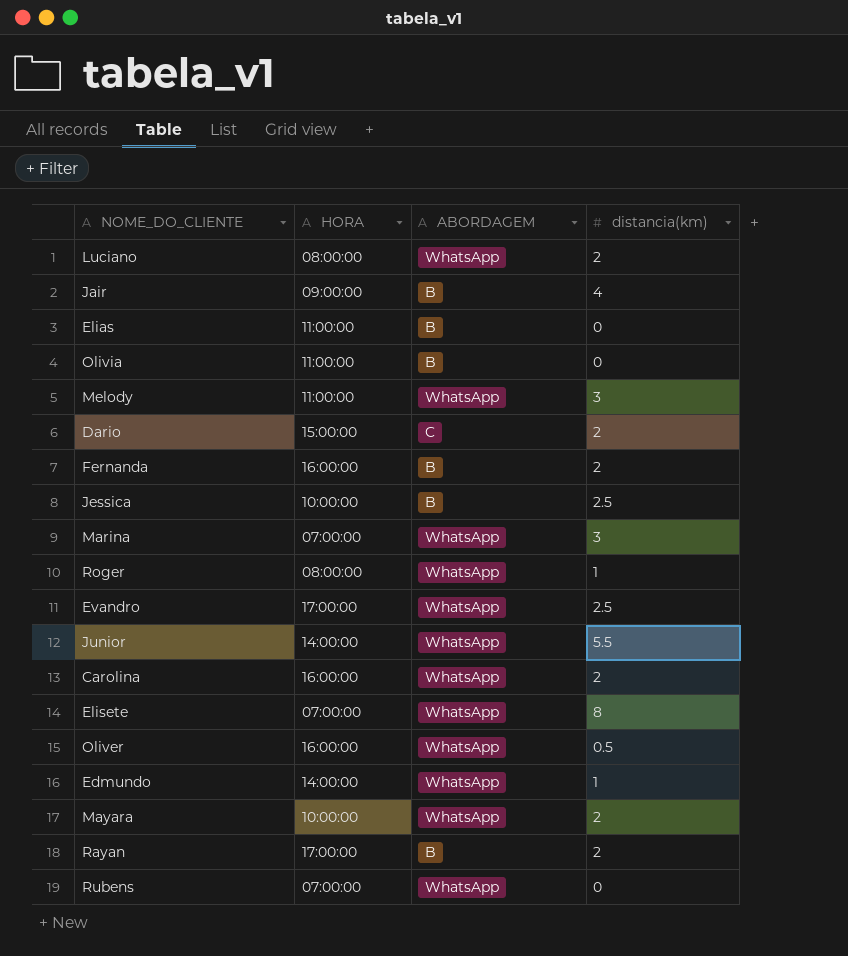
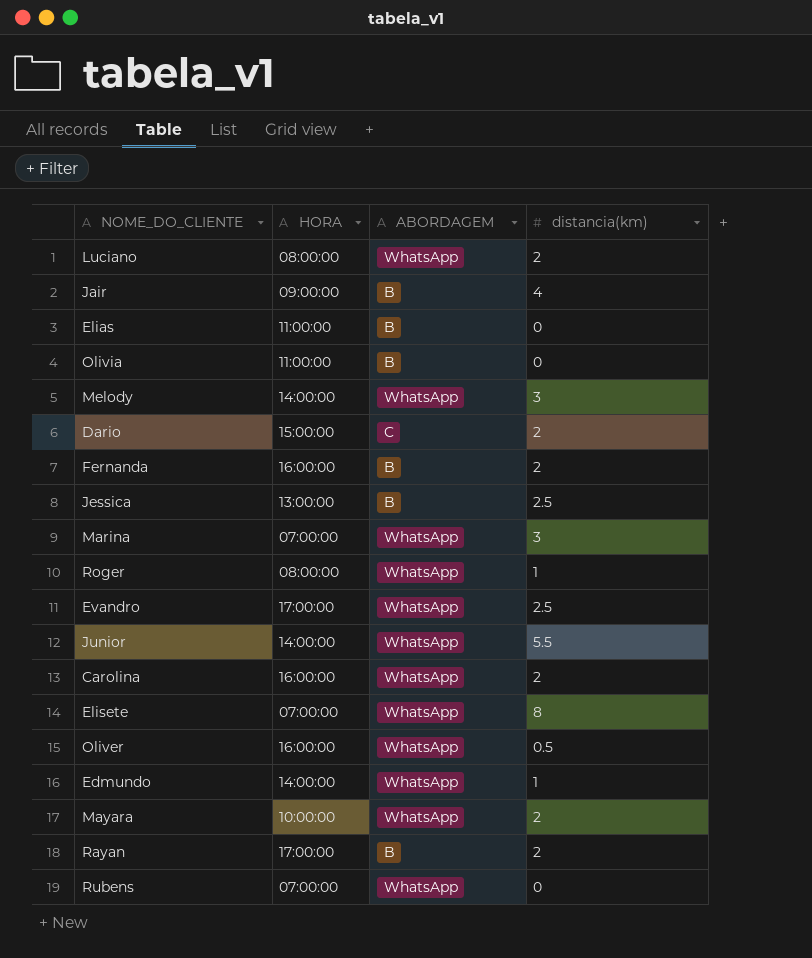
Melody | HORA: 11:00:00 -> 14:00:00
Jessica | HORA: 10:00:00 -> 13:00:00

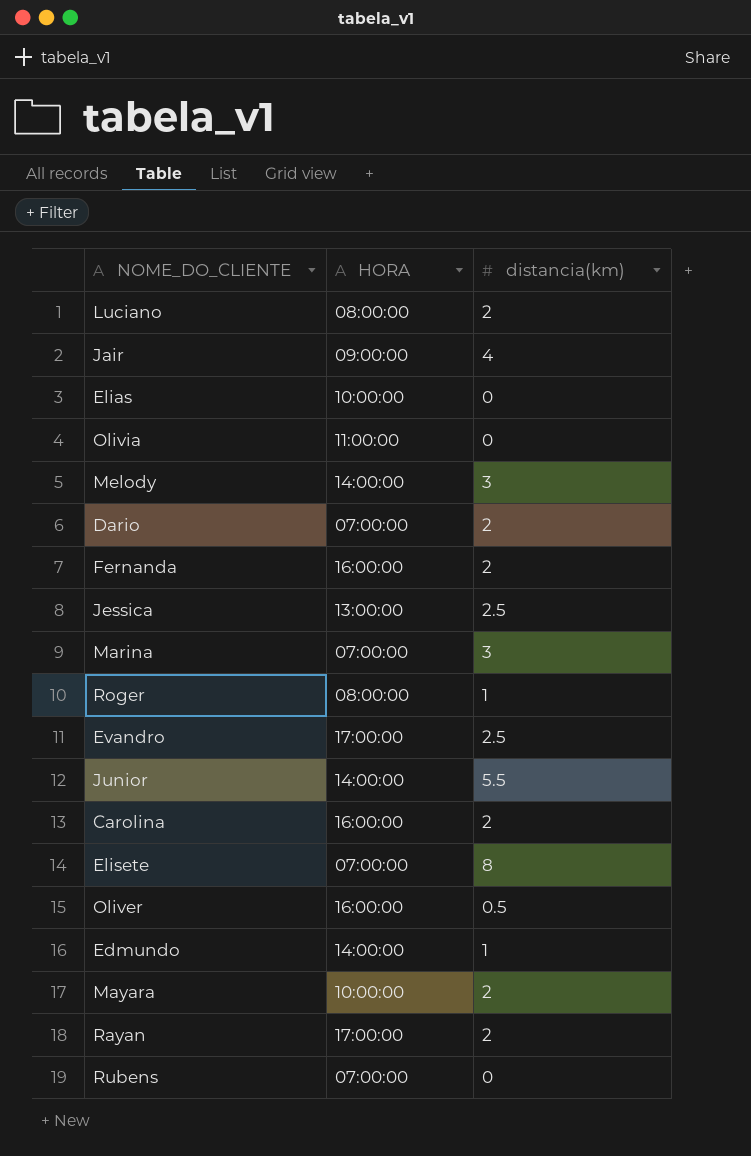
column ABORDAGEM | position: 3 -> none
Elias | HORA: 11:00:00 -> 10:00:00
Dario | HORA: 15:00:00 -> 07:00:00

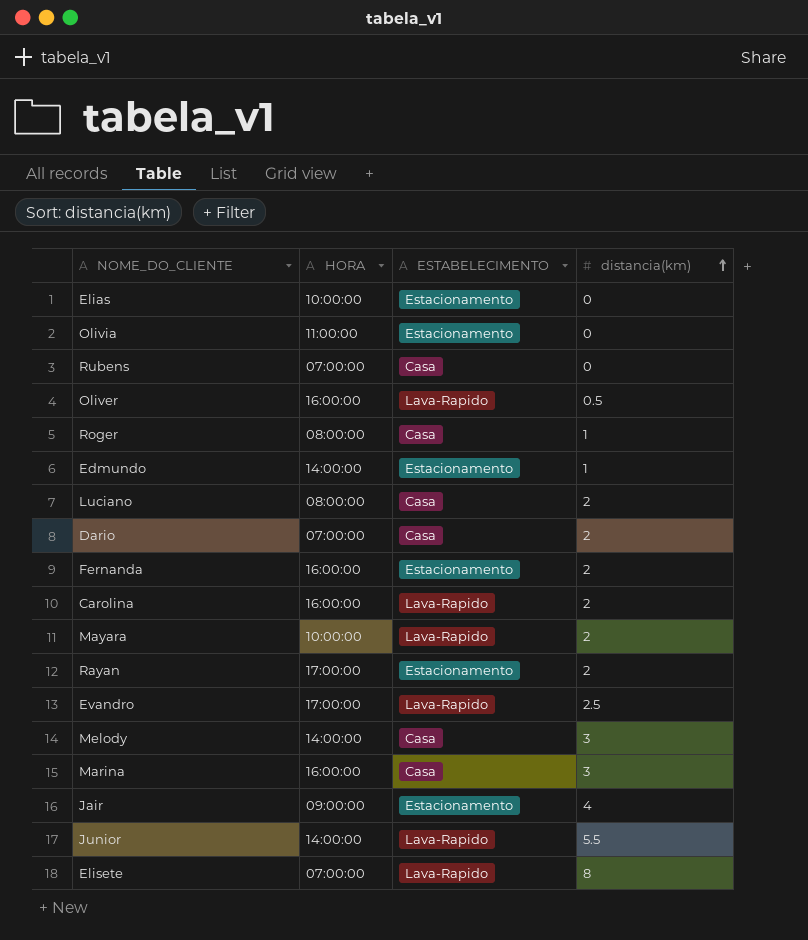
row order: none -> distancia(km) ascending
column ESTABELECIMENTO | position: none -> 3
row Jessica: 13:00:00 | 2.5 -> none
Marina | HORA: 07:00:00 -> 16:00:00

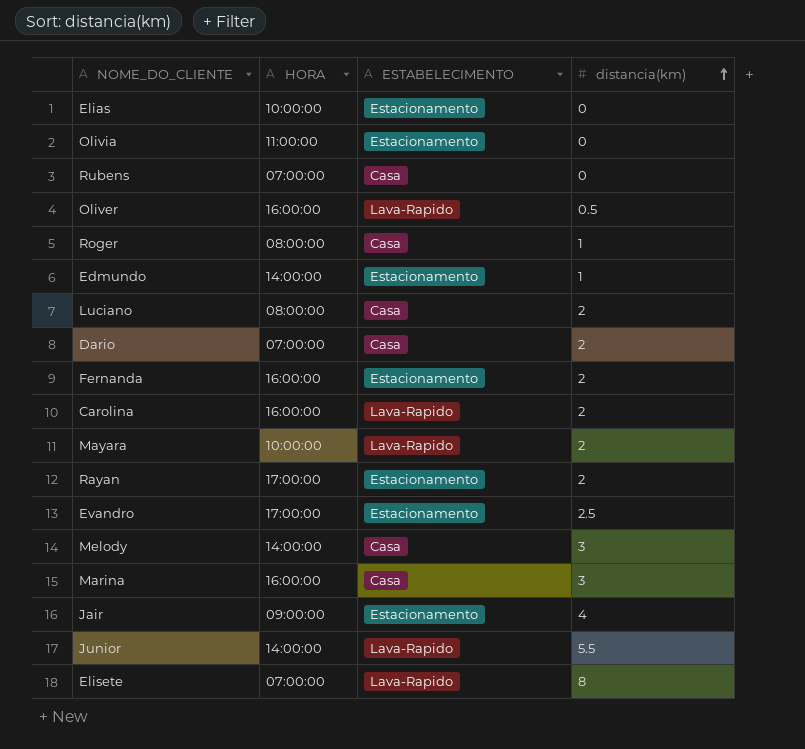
Evandro | ESTABELECIMENTO: Lava-Rapido -> Estacionamento

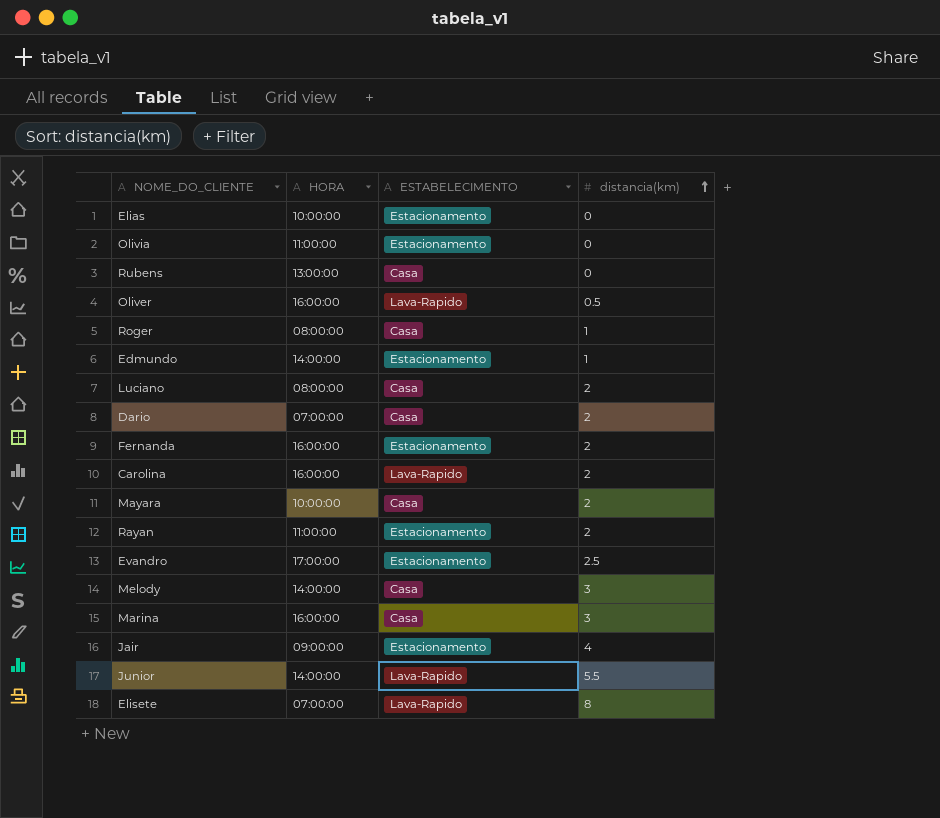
Rubens | HORA: 07:00:00 -> 13:00:00
Mayara | ESTABELECIMENTO: Lava-Rapido -> Casa
Rayan | HORA: 17:00:00 -> 11:00:00

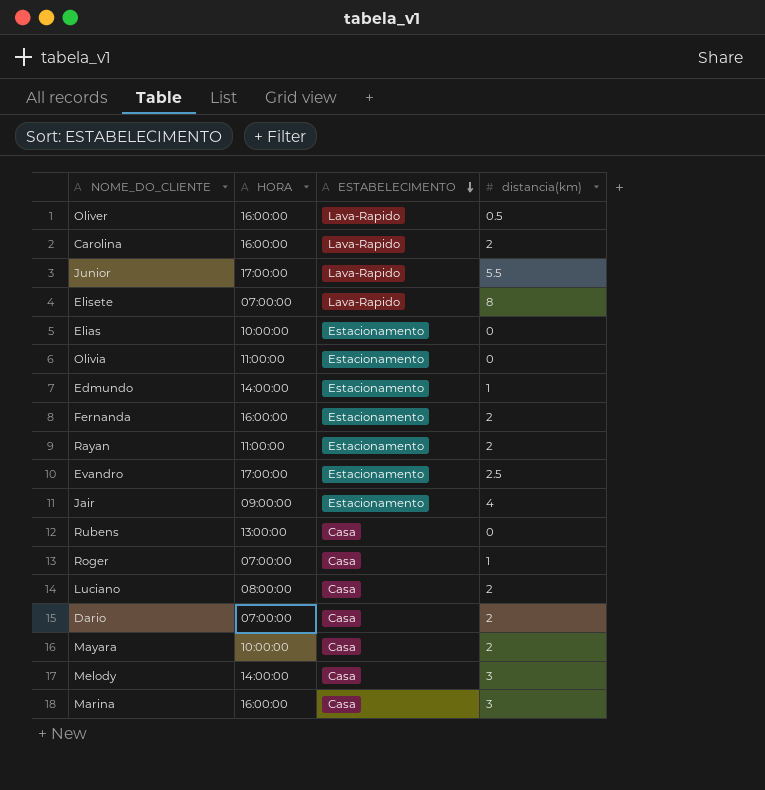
row order: distancia(km) ascending -> ESTABELECIMENTO descending
Junior | HORA: 14:00:00 -> 17:00:00
Roger | HORA: 08:00:00 -> 07:00:00

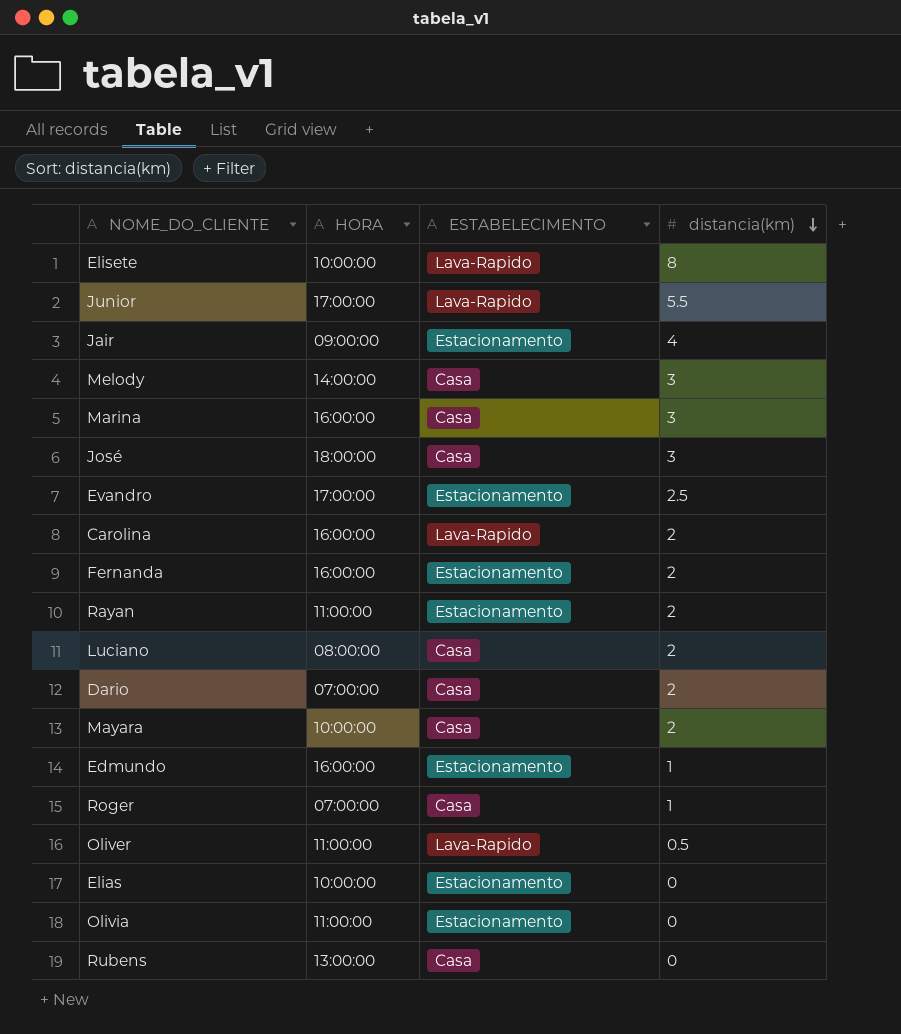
row order: ESTABELECIMENTO descending -> distancia(km) descending
Elisete | HORA: 07:00:00 -> 10:00:00
row José: none -> 18:00:00 | Casa | 3
Edmundo | HORA: 14:00:00 -> 16:00:00
Oliver | HORA: 16:00:00 -> 11:00:00

